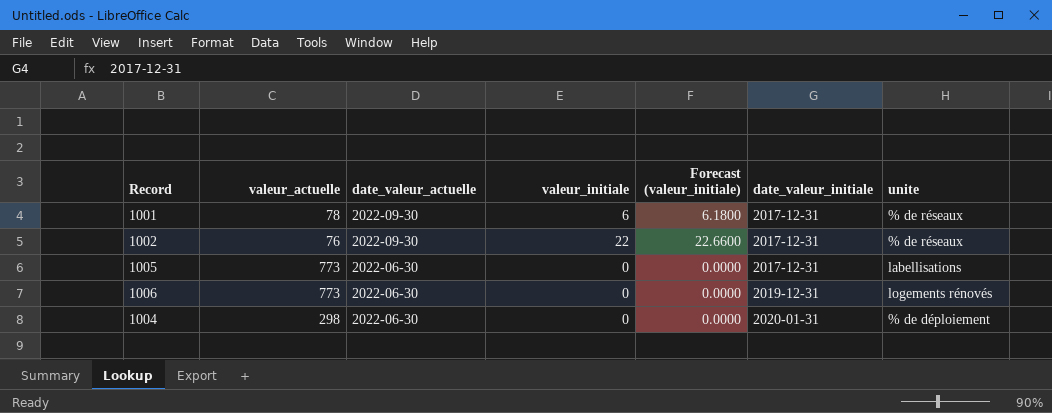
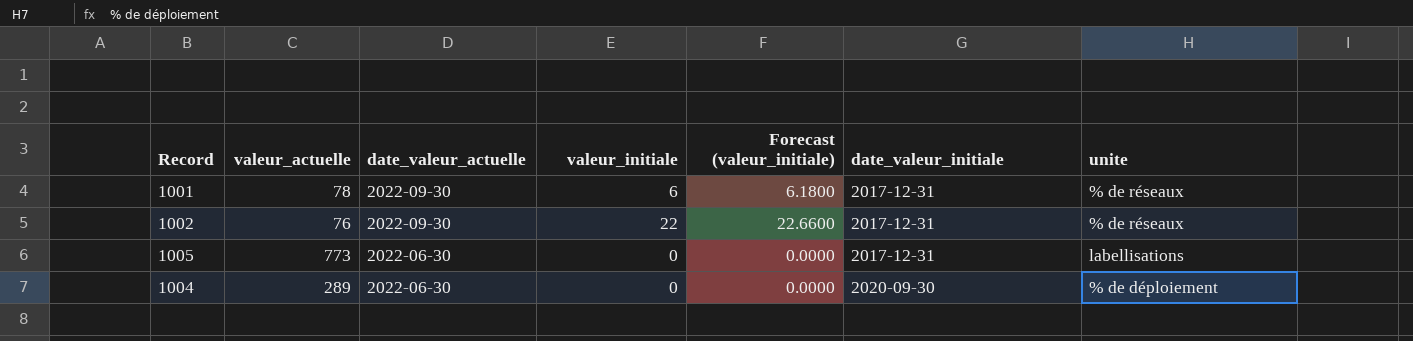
row 1006: 773 | 2022-06-30 | 0 | 0.0000 | 2019-12-31 | logements rénovés -> none
1004 | valeur_actuelle: 298 -> 289
1004 | date_valeur_initiale: 2020-01-31 -> 2020-09-30

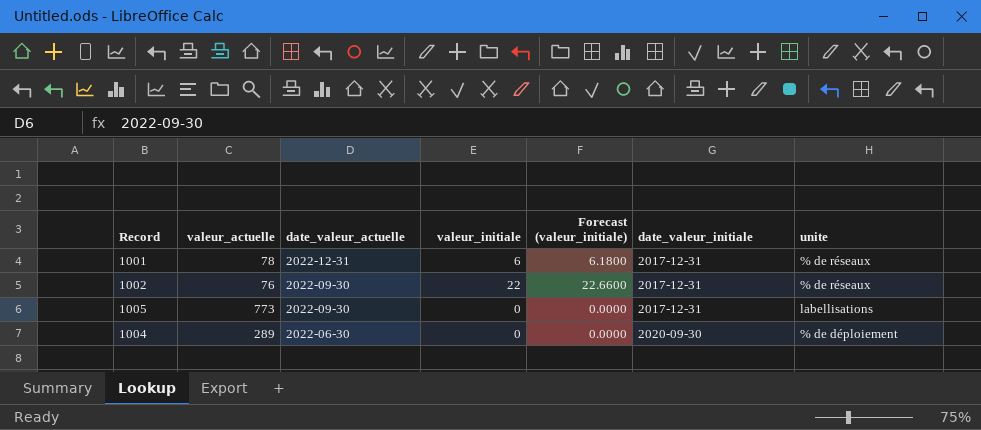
1001 | date_valeur_actuelle: 2022-09-30 -> 2022-12-31
1005 | date_valeur_actuelle: 2022-06-30 -> 2022-09-30

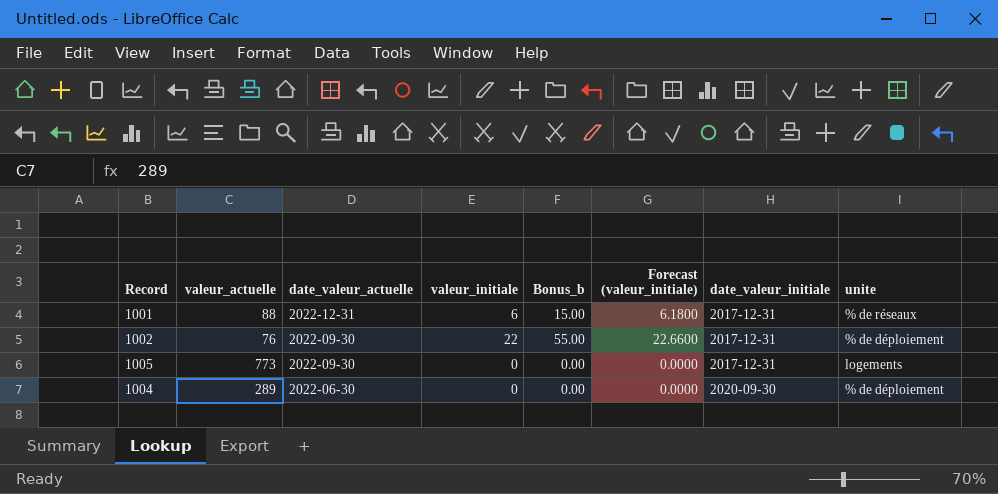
column Bonus_b | formula: none -> [valeur_initiale] * 2.5
1001 | valeur_actuelle: 78 -> 88
1002 | unite: % de réseaux -> % de déploiement
1005 | unite: labellisations -> logements

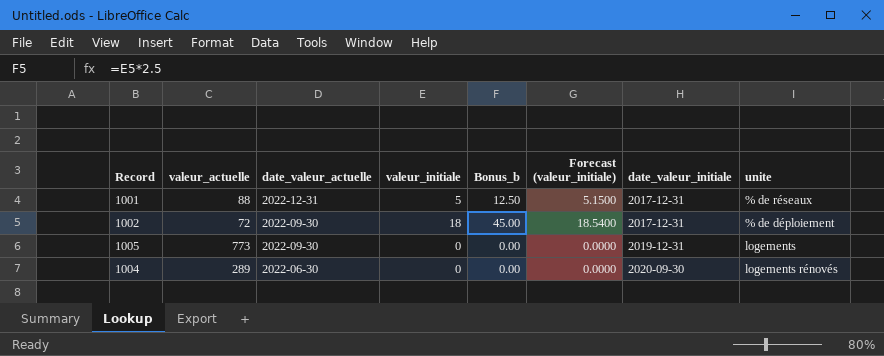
1001 | valeur_initiale: 6 -> 5
1001 | Bonus_b: 15.00 -> 12.50
1001 | Forecast (valeur_initiale): 6.1800 -> 5.1500
1002 | valeur_actuelle: 76 -> 72
1002 | valeur_initiale: 22 -> 18
1002 | Bonus_b: 55.00 -> 45.00
1002 | Forecast (valeur_initiale): 22.6600 -> 18.5400
1005 | date_valeur_initiale: 2017-12-31 -> 2019-12-31
1004 | unite: % de déploiement -> logements rénovés

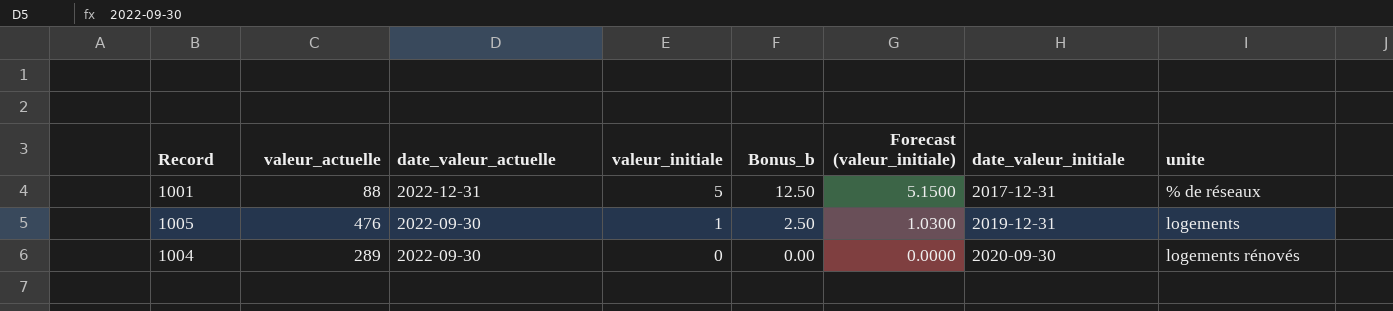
row 1002: 72 | 2022-09-30 | 18 | 45.00 | 18.5400 | 2017-12-31 | % de déploiement -> none
1005 | valeur_actuelle: 773 -> 476
1005 | valeur_initiale: 0 -> 1
1005 | Bonus_b: 0.00 -> 2.50
1005 | Forecast (valeur_initiale): 0.0000 -> 1.0300
1004 | date_valeur_actuelle: 2022-06-30 -> 2022-09-30

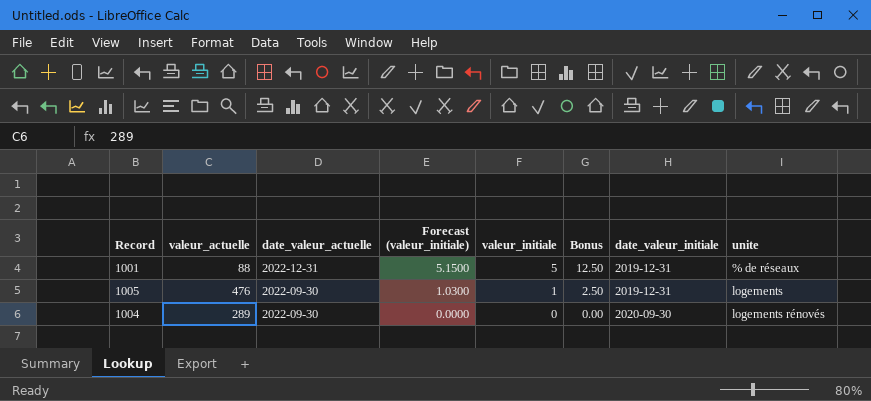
column Forecast (valeur_initiale) | position: 6 -> 4
column name: Bonus_b -> Bonus
1001 | date_valeur_initiale: 2017-12-31 -> 2019-12-31

